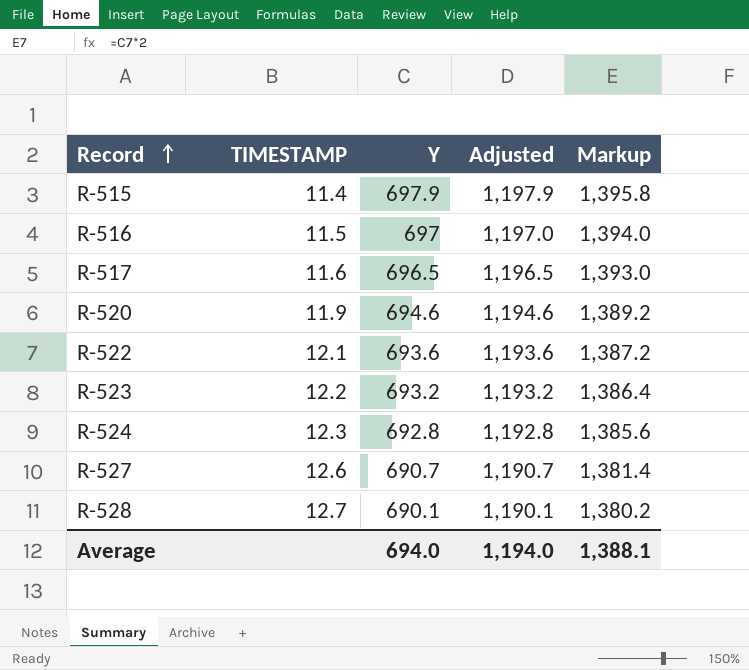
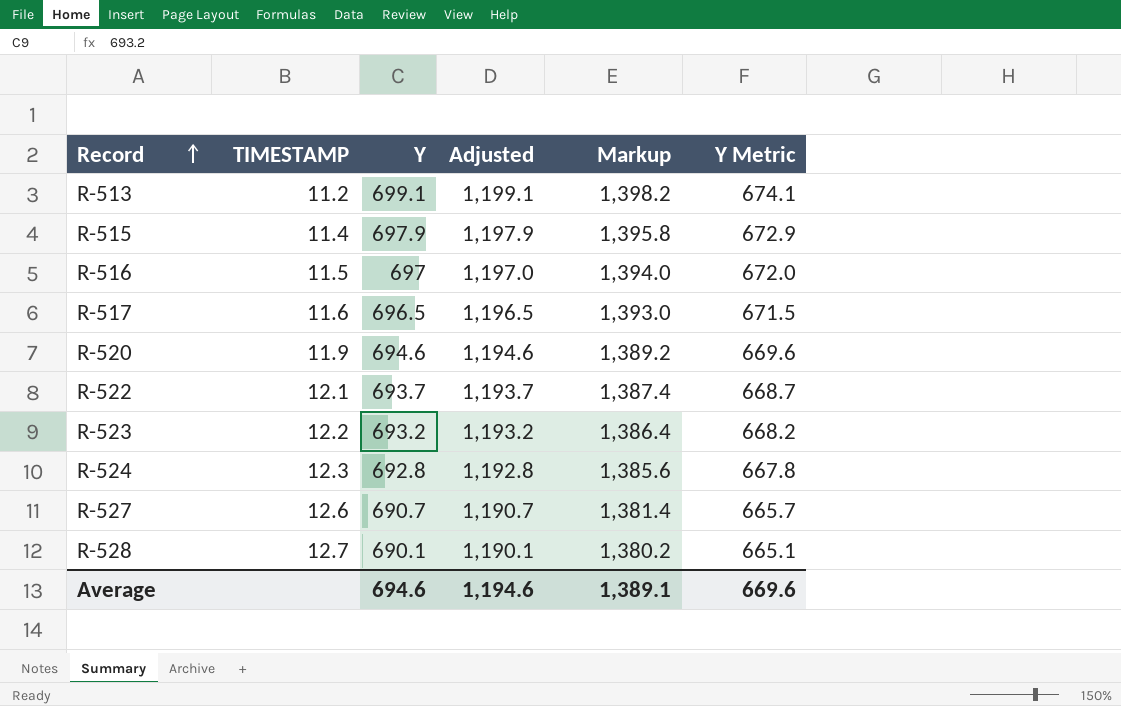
column Y Metric | formula: none -> [Y] - 25
row R-513: none -> 11.2 | 699.1 | 1,199.1 | 1,398.2 | 674.1
R-522 | Y: 693.6 -> 693.7
R-522 | Adjusted: 1,193.6 -> 1,193.7
R-522 | Markup: 1,387.2 -> 1,387.4
Average | Y: 694.0 -> 694.6
Average | Adjusted: 1,194.0 -> 1,194.6
Average | Markup: 1,388.1 -> 1,389.1

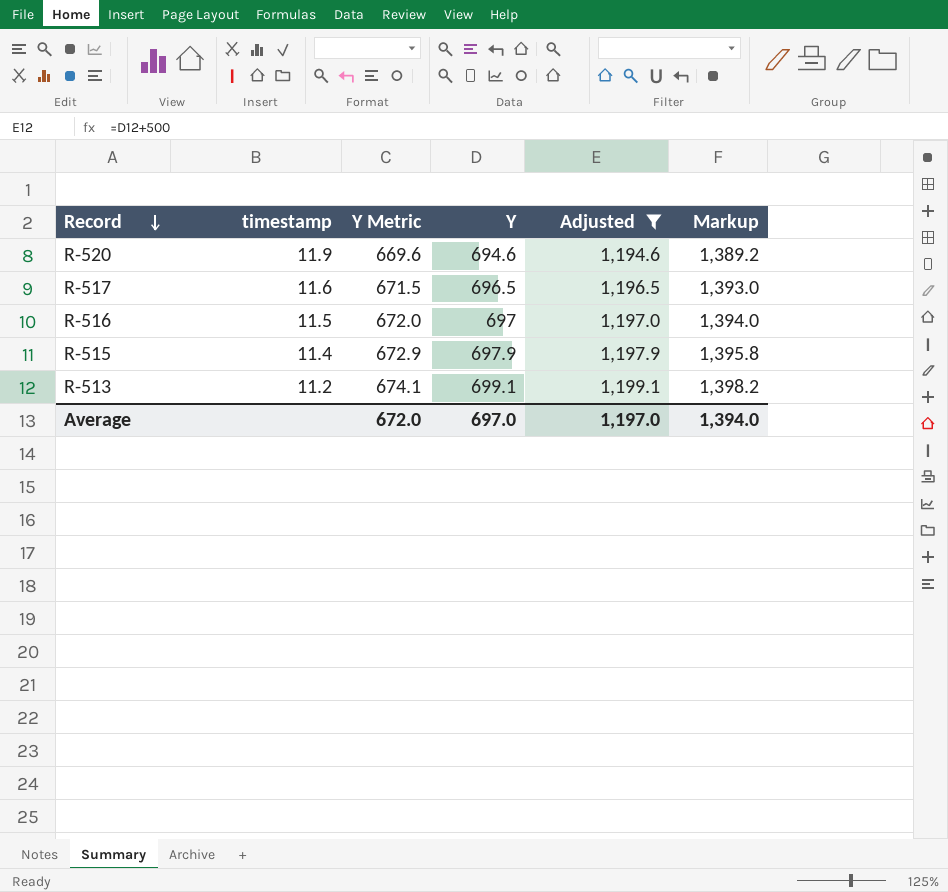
filter: none -> Adjusted >= 1,194.6
row order: Record ascending -> Record descending
column name: TIMESTAMP -> timestamp
column Y Metric | position: 6 -> 3
Average | Y Metric: 669.6 -> 672.0
Average | Y: 694.6 -> 697.0
Average | Adjusted: 1,194.6 -> 1,197.0
Average | Markup: 1,389.1 -> 1,394.0

